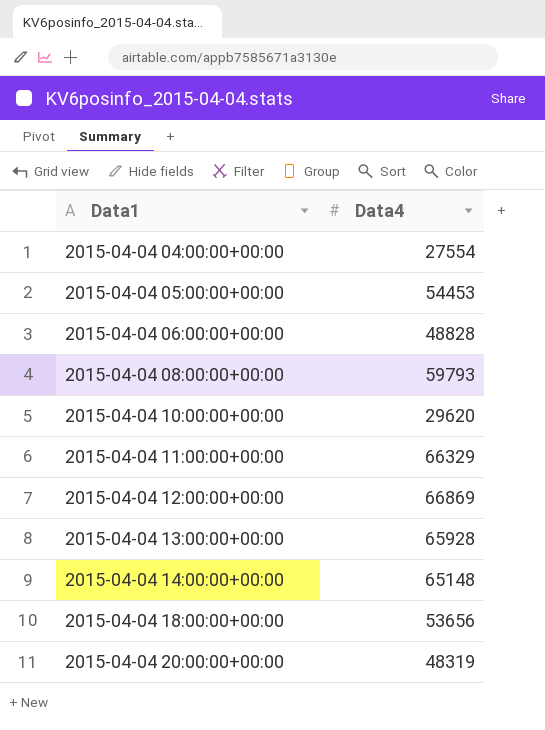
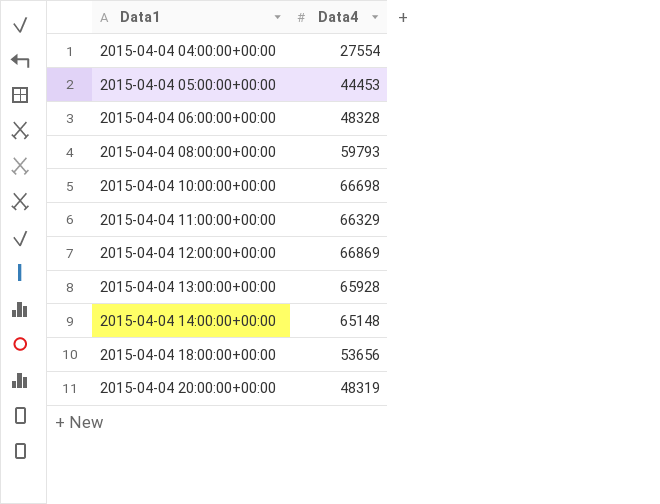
2015-04-04 05:00:00+00:00 | Data4: 54453 -> 44453
2015-04-04 06:00:00+00:00 | Data4: 48828 -> 48328
2015-04-04 10:00:00+00:00 | Data4: 29620 -> 66698

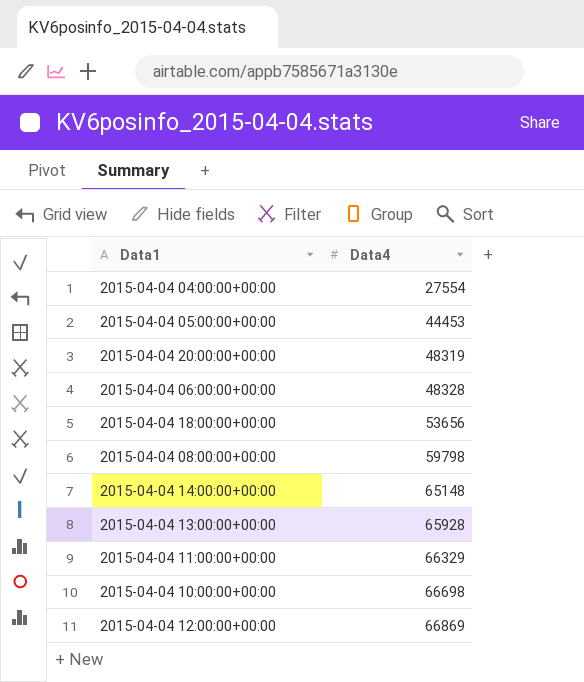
row order: Data1 ascending -> Data4 ascending
2015-04-04 08:00:00+00:00 | Data4: 59793 -> 59798

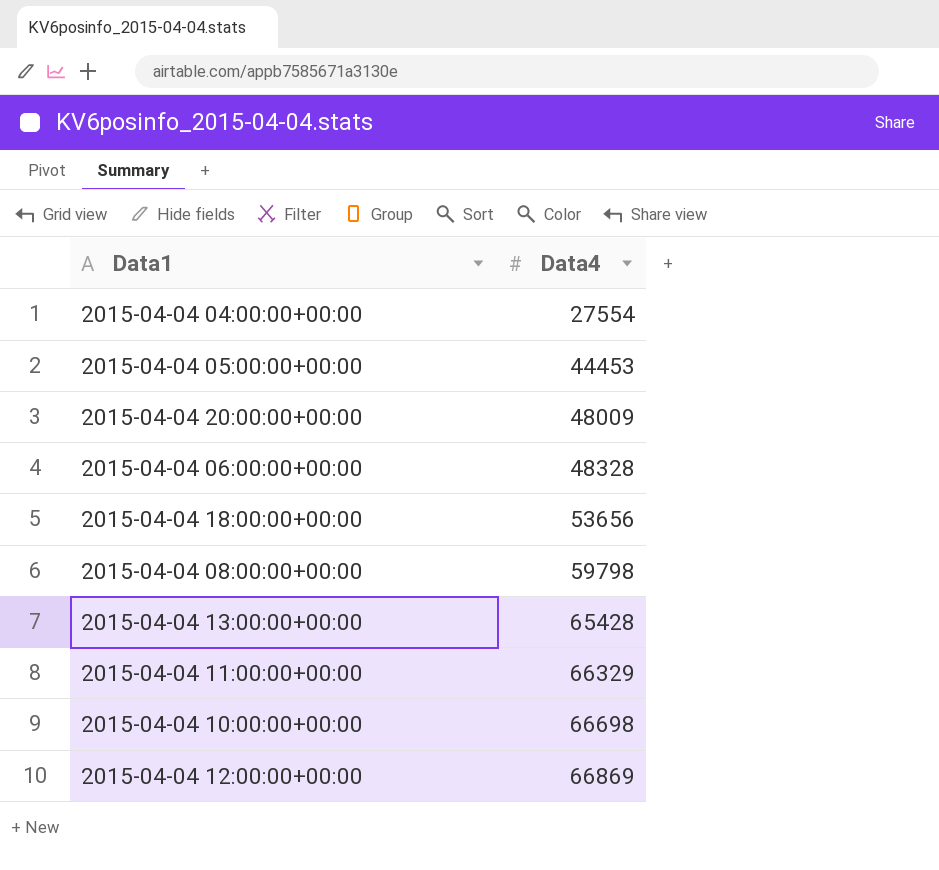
row 2015-04-04 14:00:00+00:00: 65148 -> none
2015-04-04 20:00:00+00:00 | Data4: 48319 -> 48009
2015-04-04 13:00:00+00:00 | Data4: 65928 -> 65428

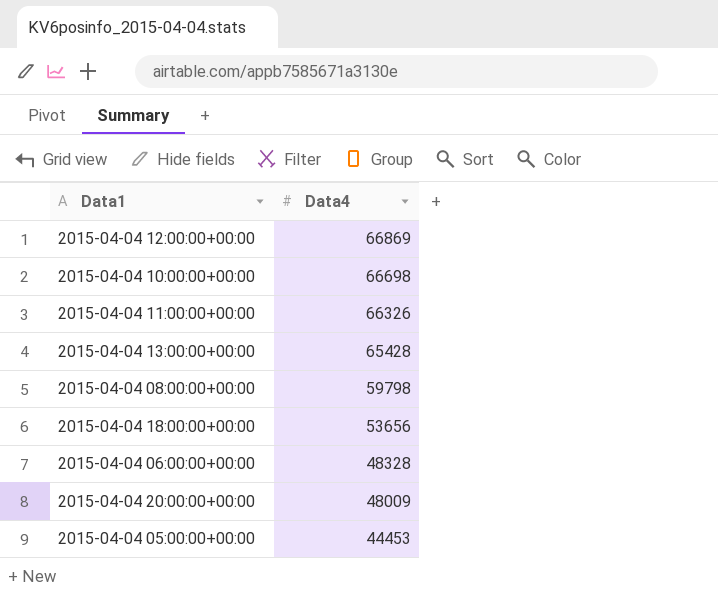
row order: Data4 ascending -> Data4 descending
row 2015-04-04 04:00:00+00:00: 27554 -> none
2015-04-04 11:00:00+00:00 | Data4: 66329 -> 66326

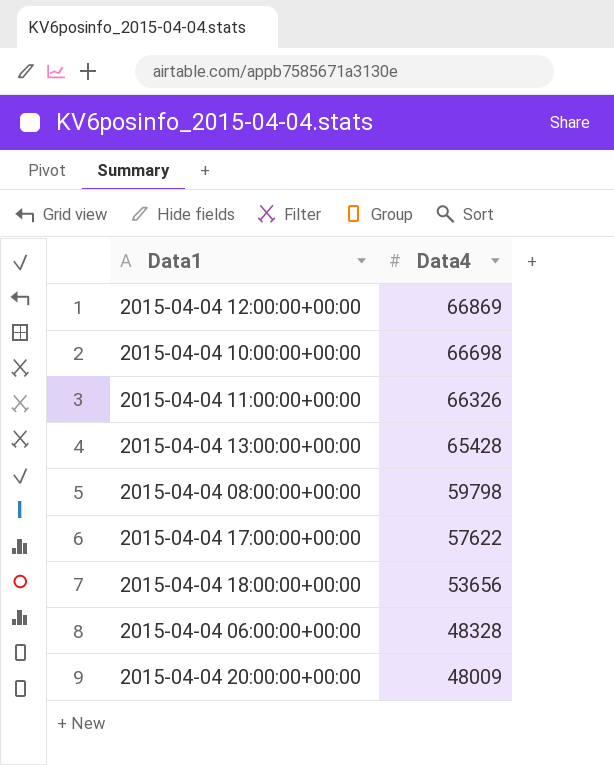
row 2015-04-04 05:00:00+00:00: 44453 -> none
row 2015-04-04 17:00:00+00:00: none -> 57622

